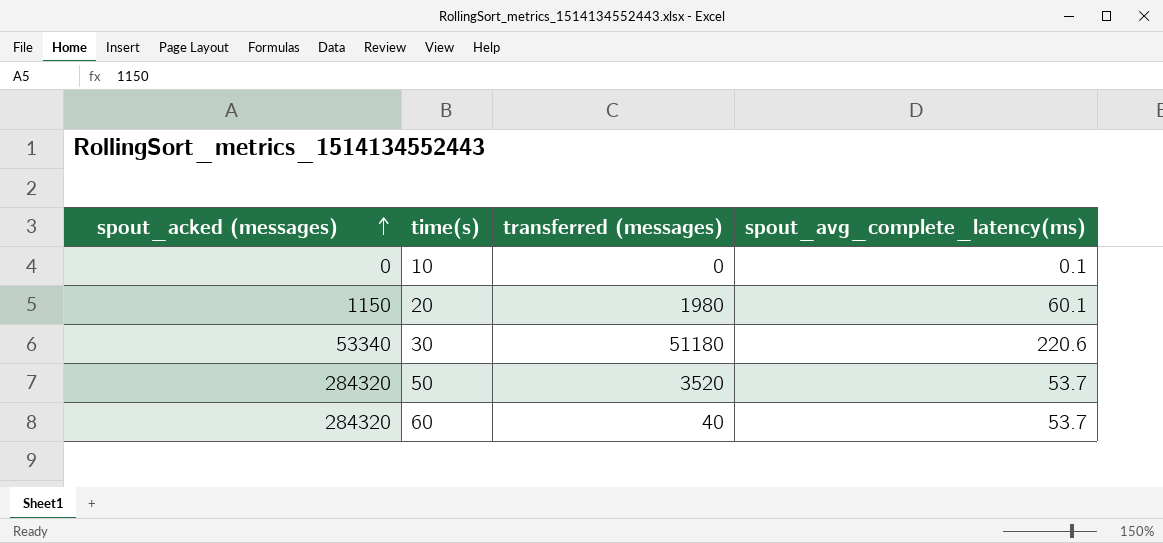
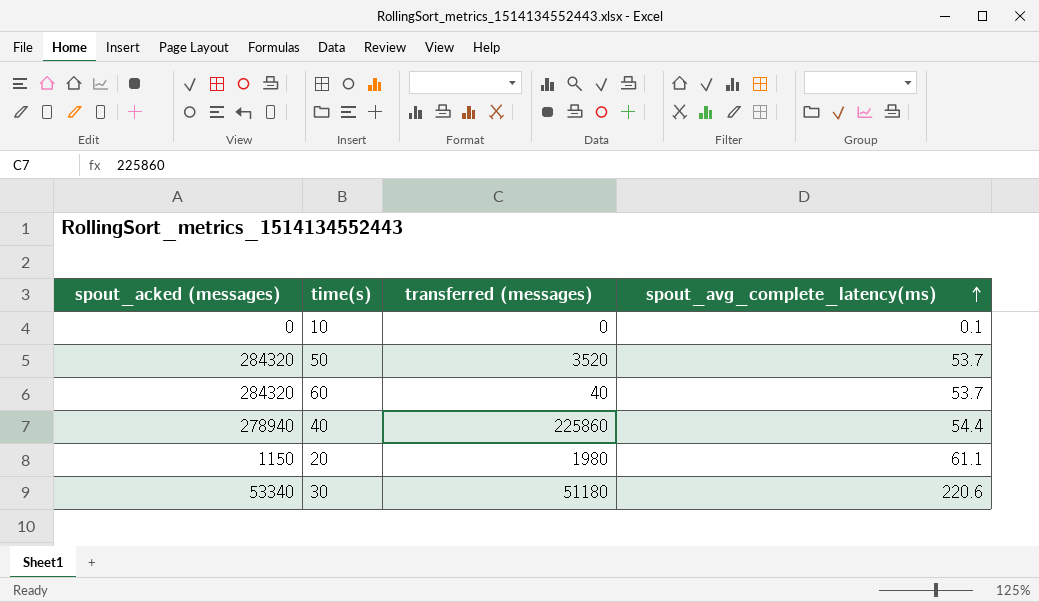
row order: spout_acked (messages) ascending -> spout_avg_complete_latency(ms) ascending
row 40: none -> 278940 | 225860 | 54.4
20 | spout_avg_complete_latency(ms): 60.1 -> 61.1

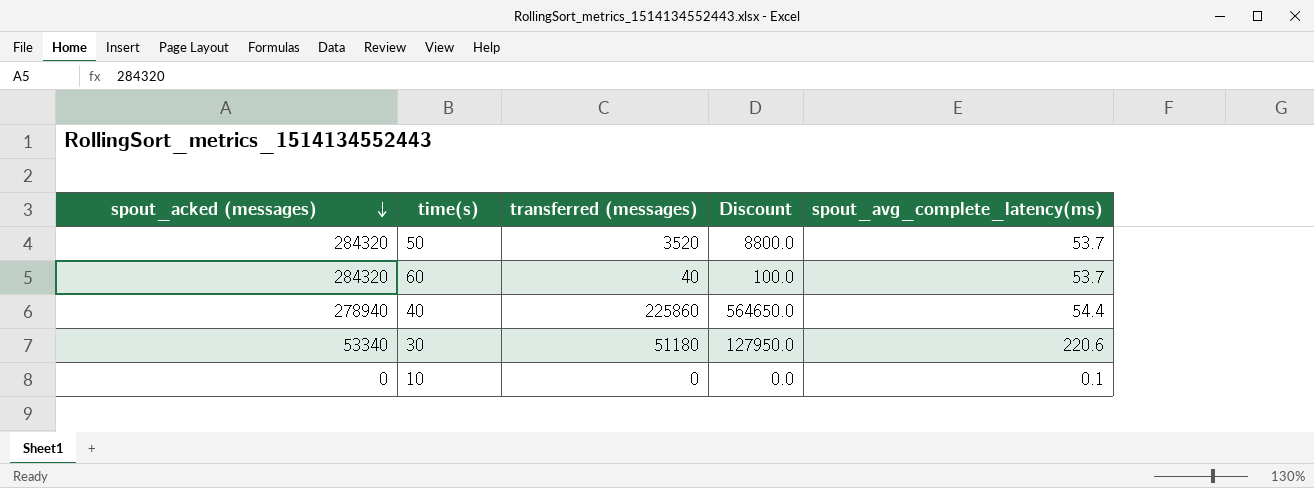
row order: spout_avg_complete_latency(ms) ascending -> spout_acked (messages) descending
column Discount | formula: none -> [transferred (messages)] * 2.5
row 20: 1150 | 1980 | 61.1 -> none

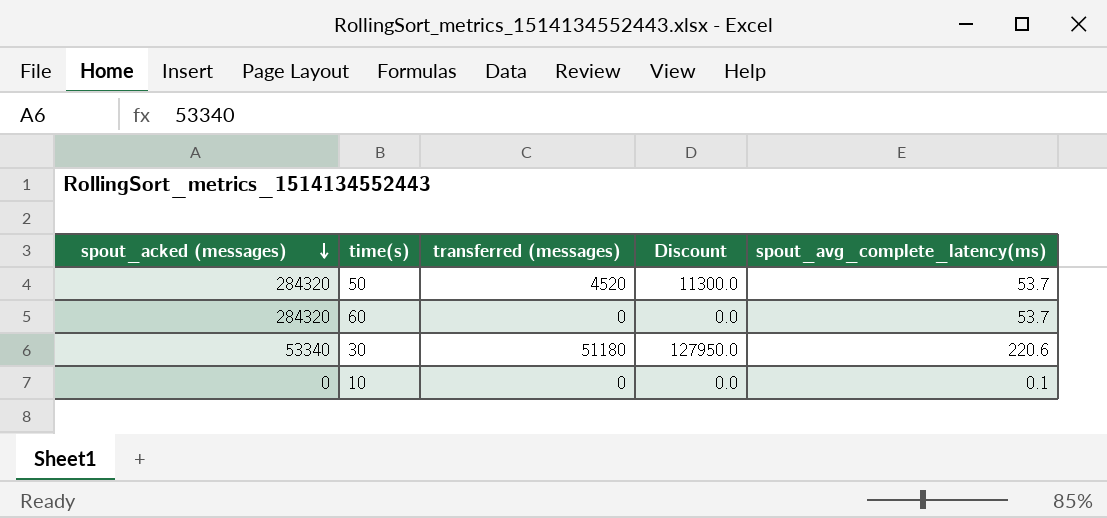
row 40: 278940 | 225860 | 564650.0 | 54.4 -> none
50 | transferred (messages): 3520 -> 4520
50 | Discount: 8800.0 -> 11300.0
60 | transferred (messages): 40 -> 0
60 | Discount: 100.0 -> 0.0

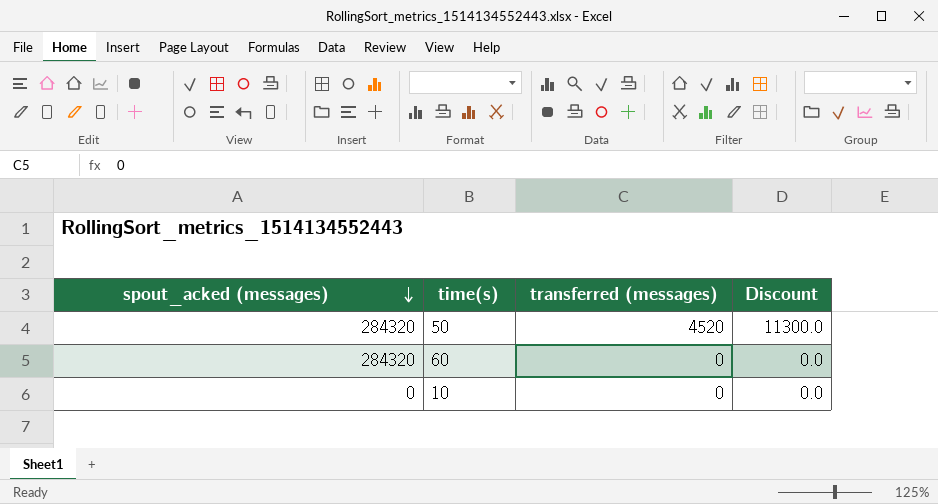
column spout_avg_complete_latency(ms) | position: 5 -> none
row 30: 53340 | 51180 | 127950.0 | 220.6 -> none

